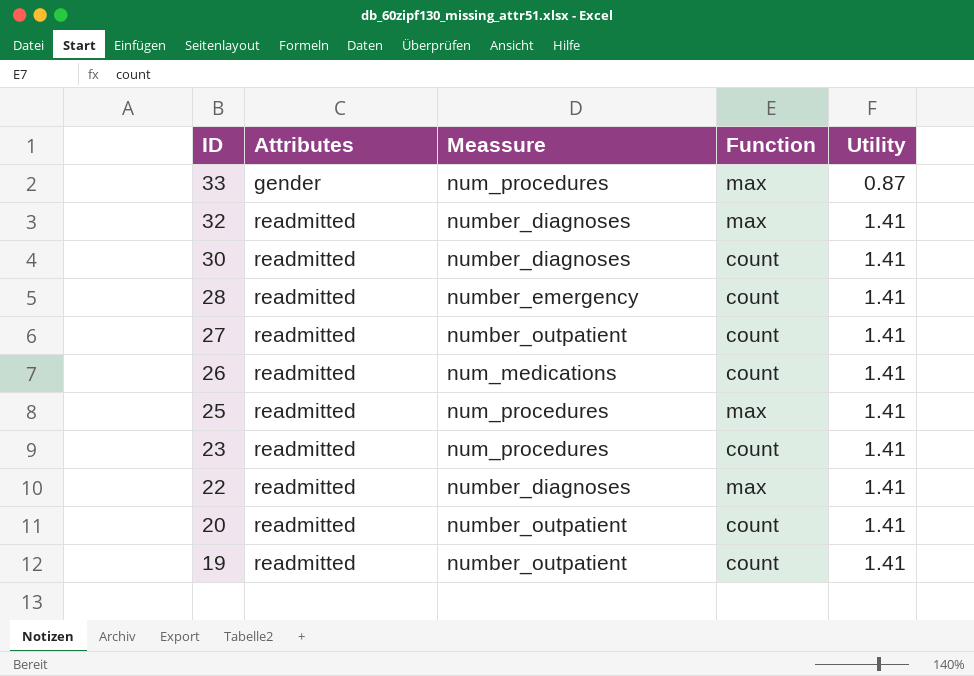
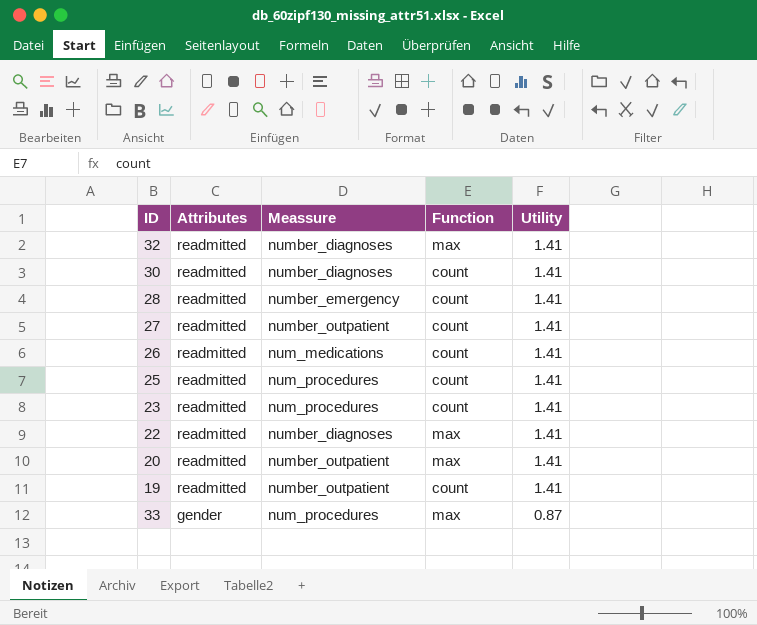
row order: ID descending -> Attributes descending
25 | Function: max -> count
20 | Function: count -> max

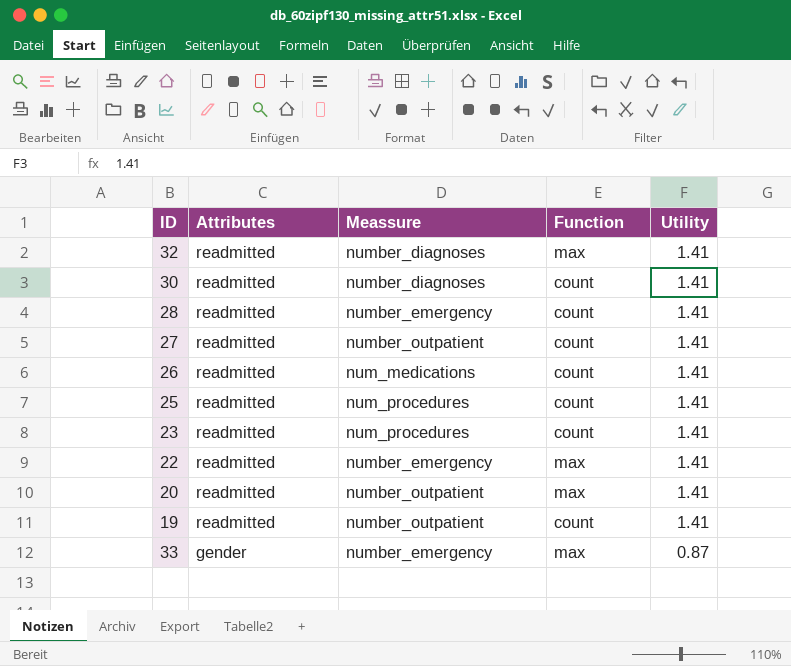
22 | Meassure: number_diagnoses -> number_emergency
33 | Meassure: num_procedures -> number_emergency

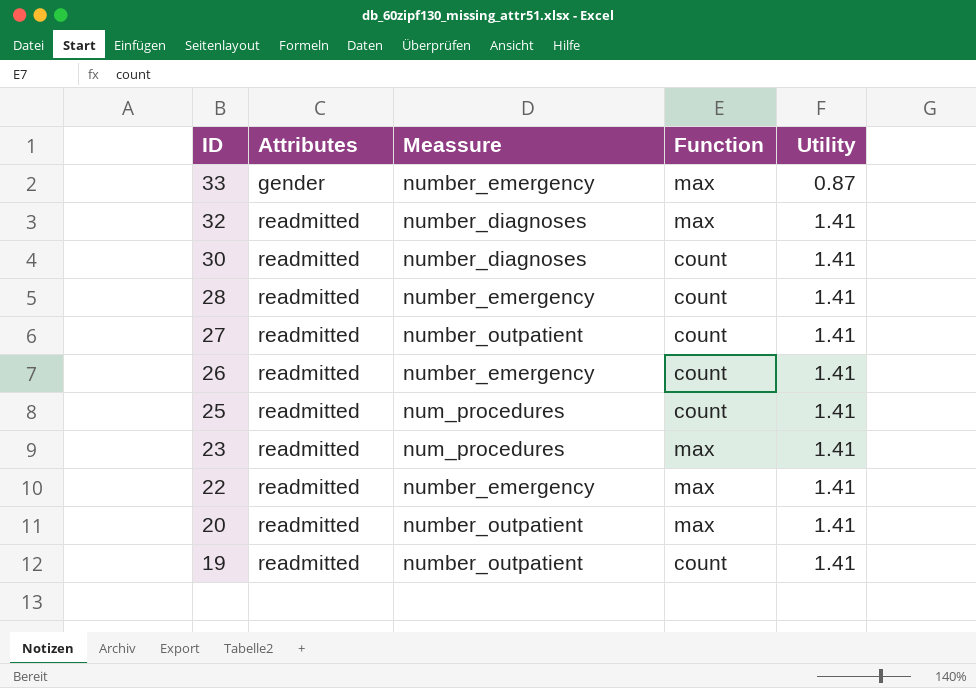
row order: Attributes descending -> ID descending
26 | Meassure: num_medications -> number_emergency
23 | Function: count -> max

